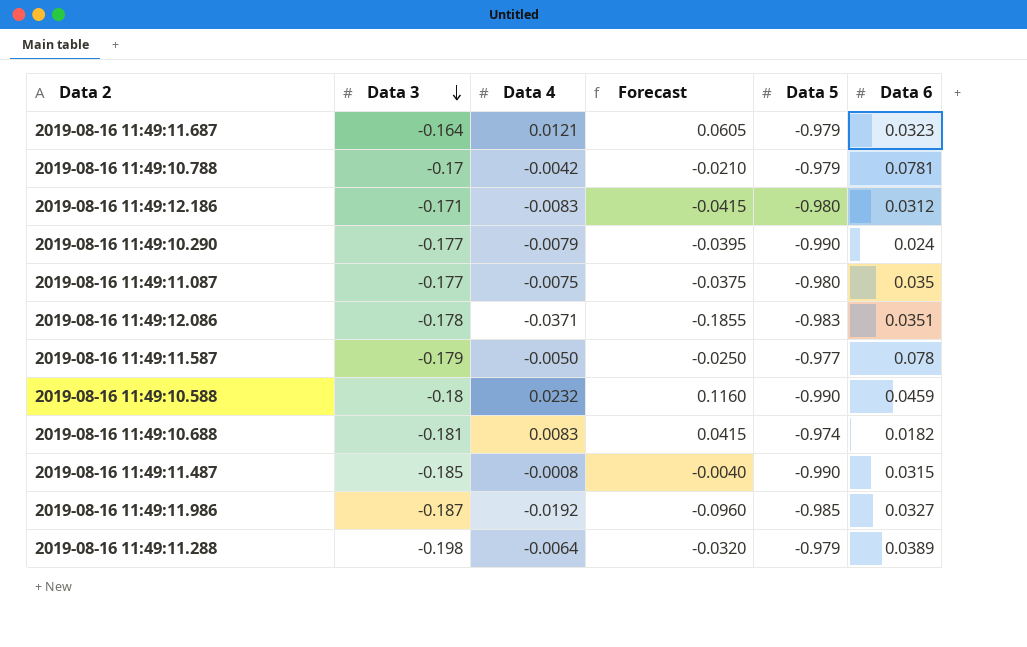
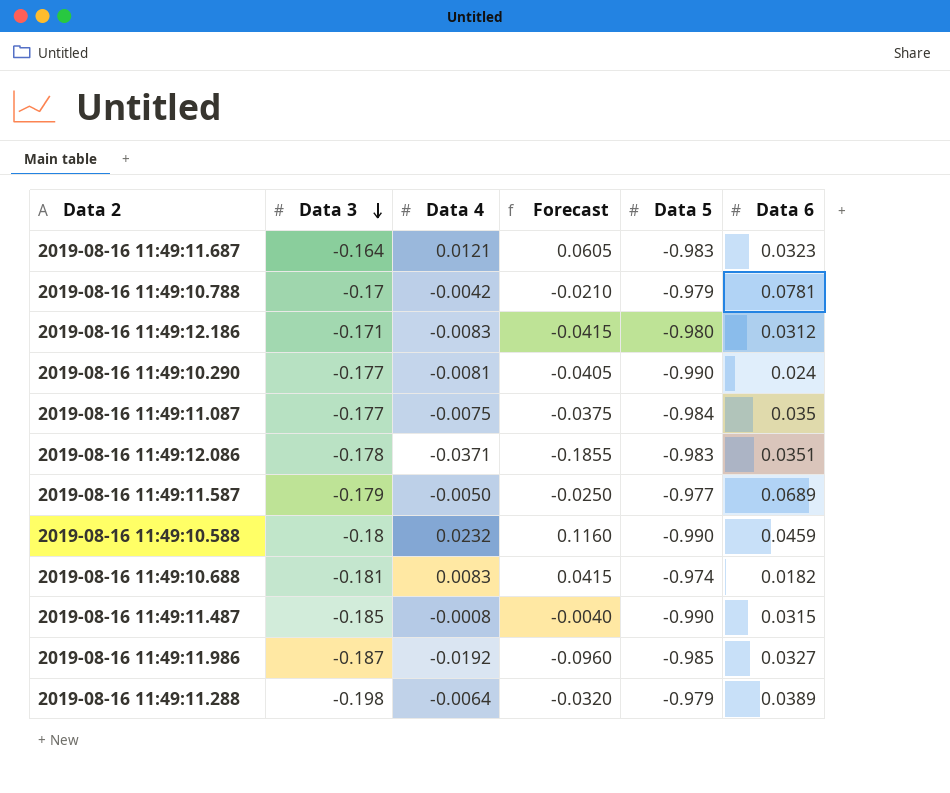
2019-08-16 11:49:11.687 | Data 5: -0.979 -> -0.983
2019-08-16 11:49:10.290 | Data 4: -0.0079 -> -0.0081
2019-08-16 11:49:10.290 | Forecast: -0.0395 -> -0.0405
2019-08-16 11:49:11.087 | Data 5: -0.980 -> -0.984
2019-08-16 11:49:11.587 | Data 6: 0.078 -> 0.0689

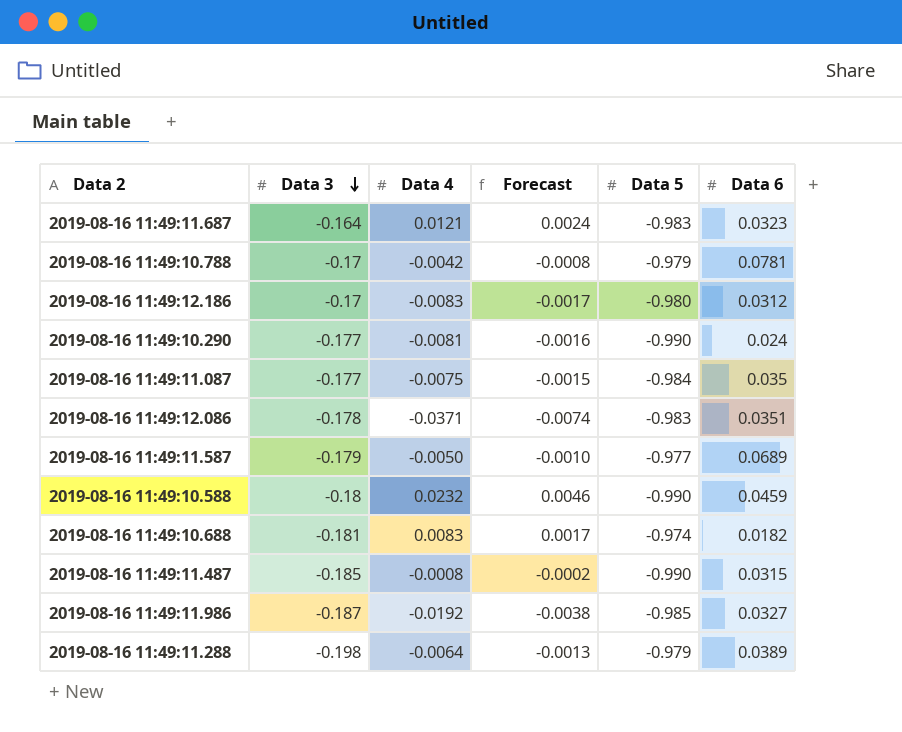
column Forecast | formula: [Data 4] * 5 -> [Data 4] * 0.2
2019-08-16 11:49:12.186 | Data 3: -0.171 -> -0.17

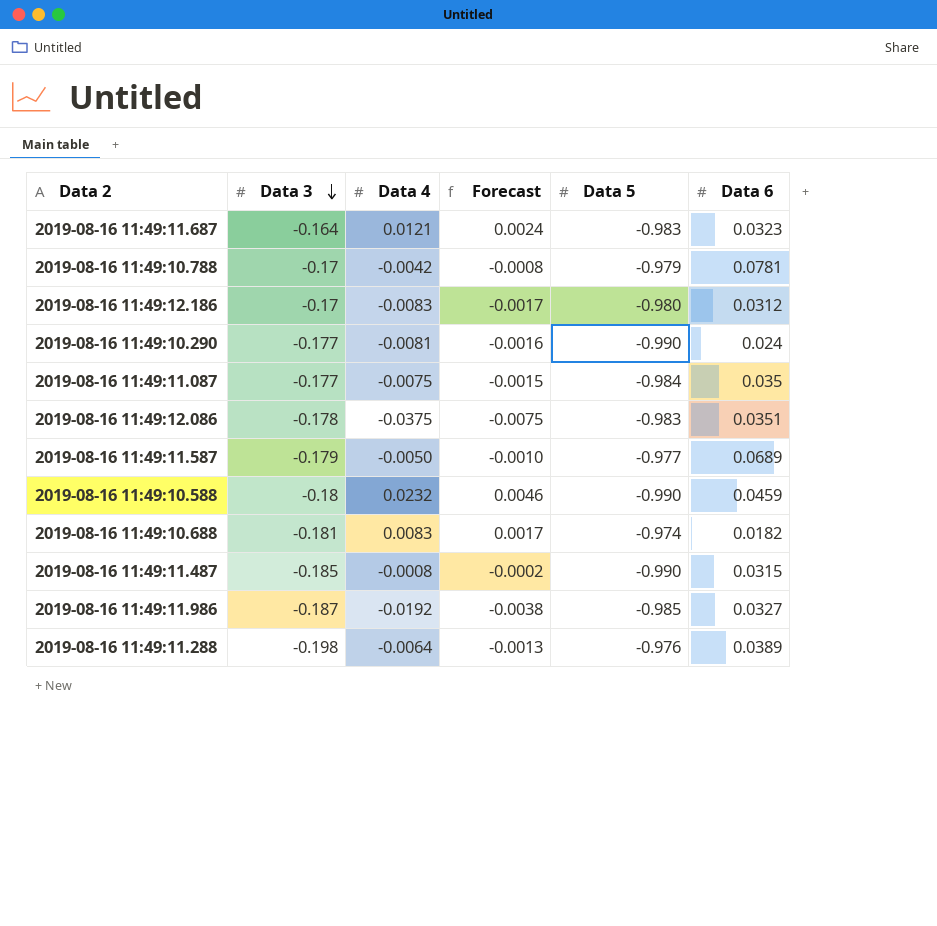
2019-08-16 11:49:12.086 | Data 4: -0.0371 -> -0.0375
2019-08-16 11:49:12.086 | Forecast: -0.0074 -> -0.0075
2019-08-16 11:49:11.288 | Data 5: -0.979 -> -0.976

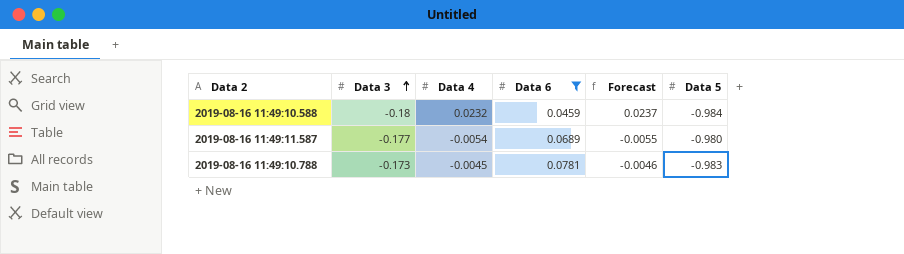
filter: none -> Data 6 >= 0.0459
row order: Data 3 descending -> Data 3 ascending
column Data 6 | position: 6 -> 4
column Forecast | formula: [Data 4] * 0.2 -> [Data 4] * 1.02
2019-08-16 11:49:10.588 | Data 5: -0.990 -> -0.984
2019-08-16 11:49:11.587 | Data 3: -0.179 -> -0.177
2019-08-16 11:49:11.587 | Data 4: -0.0050 -> -0.0054
2019-08-16 11:49:11.587 | Data 5: -0.977 -> -0.980
2019-08-16 11:49:10.788 | Data 3: -0.17 -> -0.173
2019-08-16 11:49:10.788 | Data 4: -0.0042 -> -0.0045
2019-08-16 11:49:10.788 | Data 5: -0.979 -> -0.983

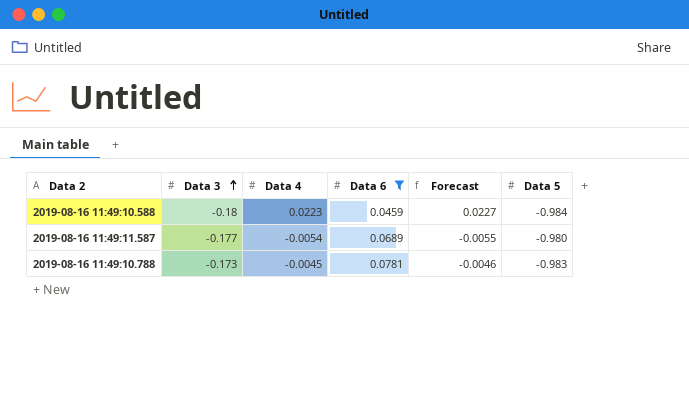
2019-08-16 11:49:10.588 | Data 4: 0.0232 -> 0.0223
2019-08-16 11:49:10.588 | Forecast: 0.0237 -> 0.0227

